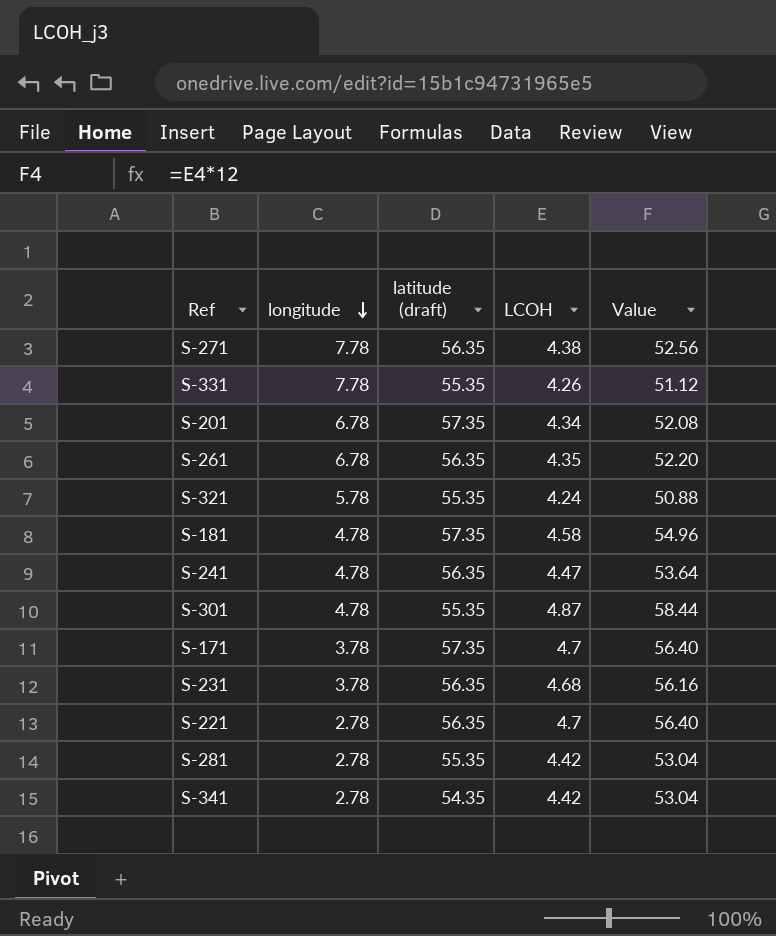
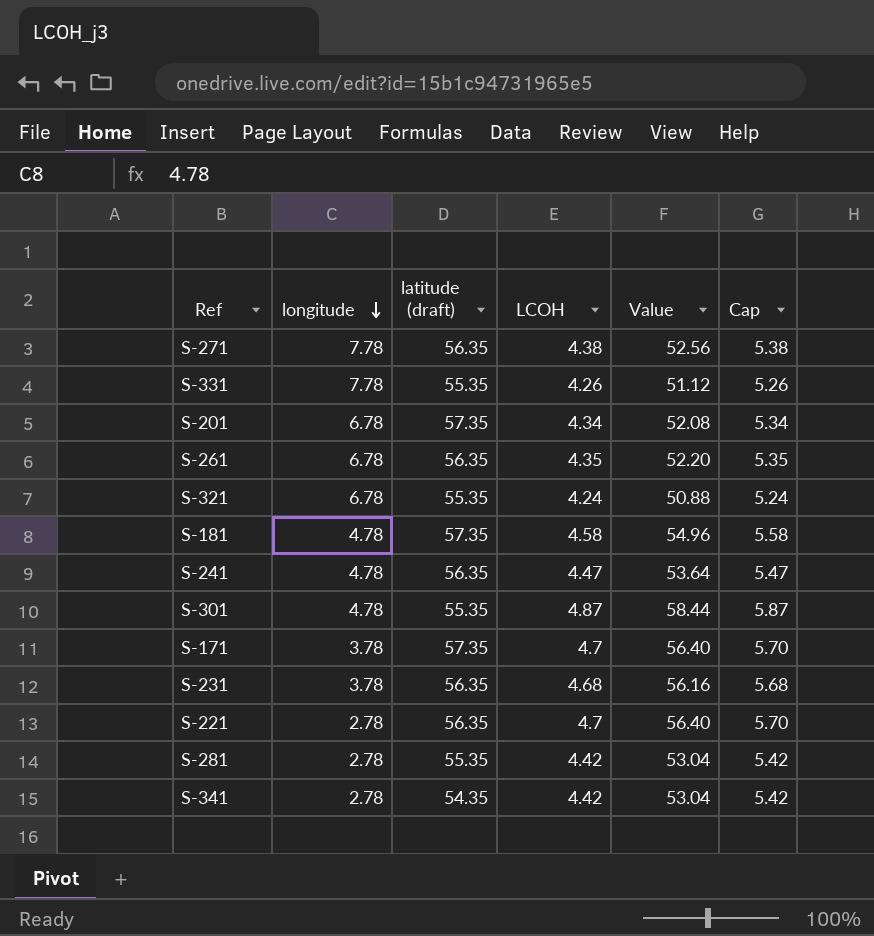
column Cap | formula: none -> [LCOH] + 1
S-321 | longitude: 5.78 -> 6.78

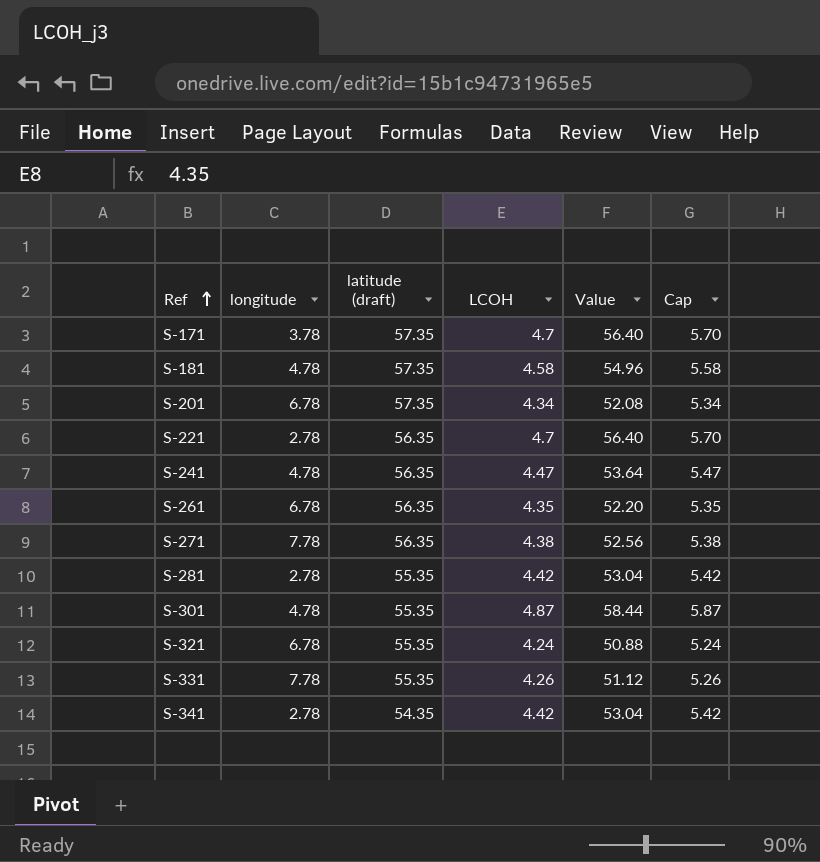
row order: longitude descending -> Ref ascending
row S-231: 3.78 | 56.35 | 4.68 | 56.16 | 5.68 -> none

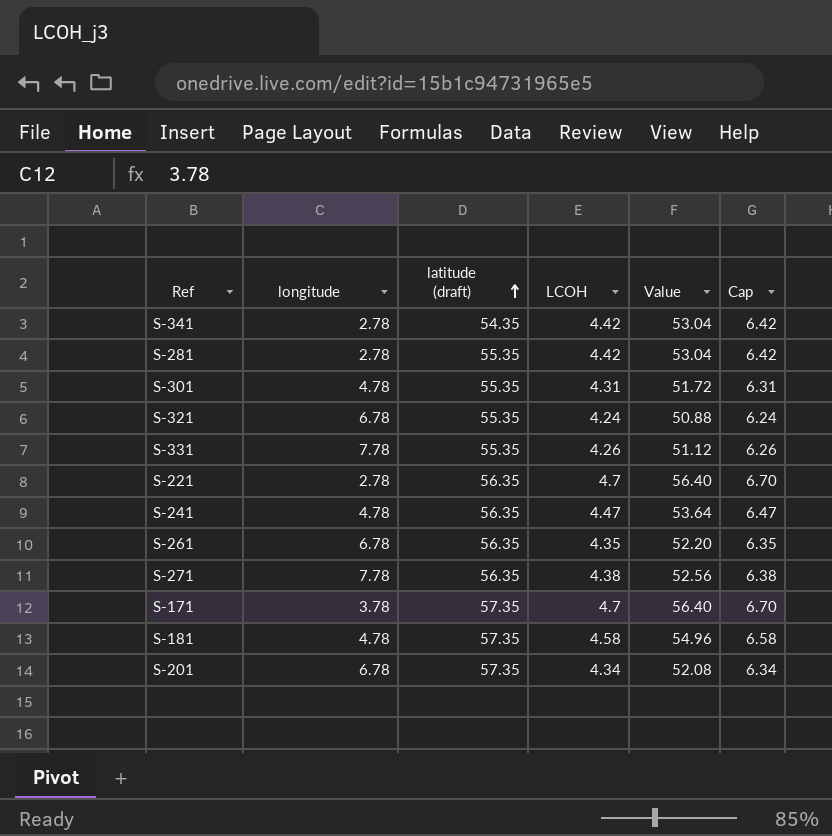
row order: Ref ascending -> latitude (draft) ascending
column Cap | formula: [LCOH] + 1 -> [LCOH] + 2
S-301 | LCOH: 4.87 -> 4.31
S-301 | Value: 58.44 -> 51.72

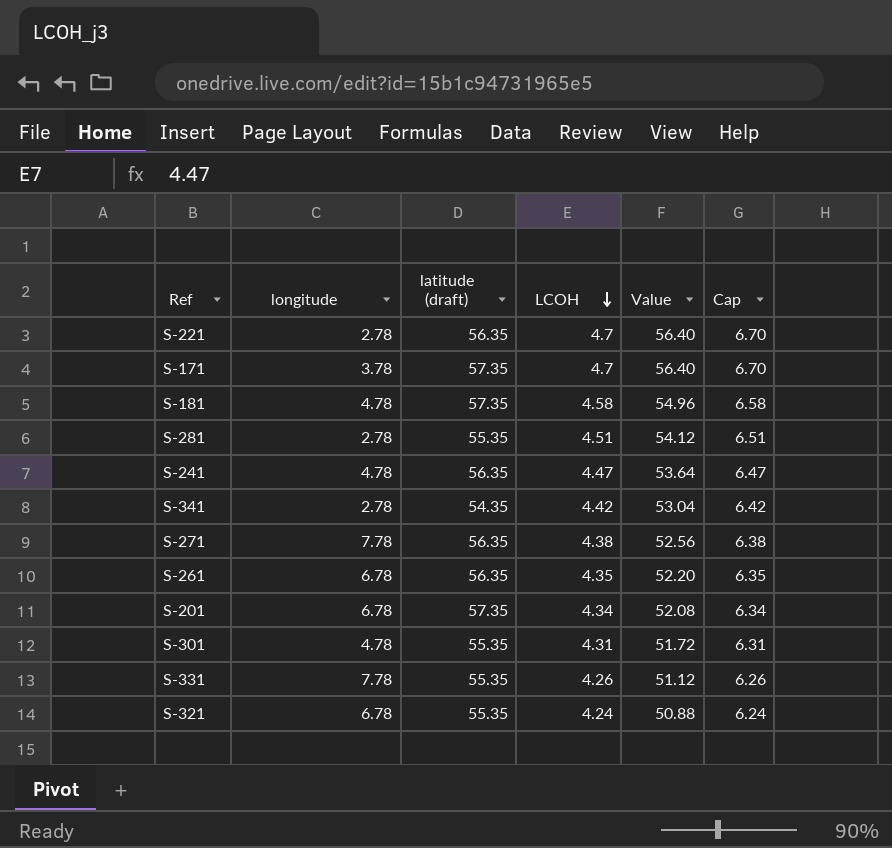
row order: latitude (draft) ascending -> LCOH descending
S-281 | LCOH: 4.42 -> 4.51
S-281 | Value: 53.04 -> 54.12
S-281 | Cap: 6.42 -> 6.51

